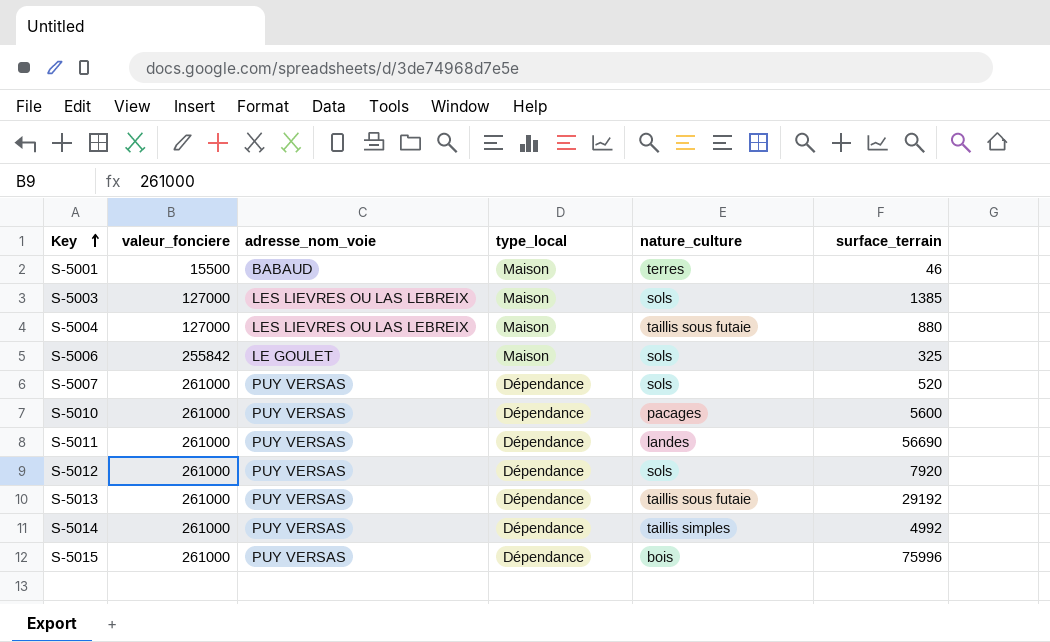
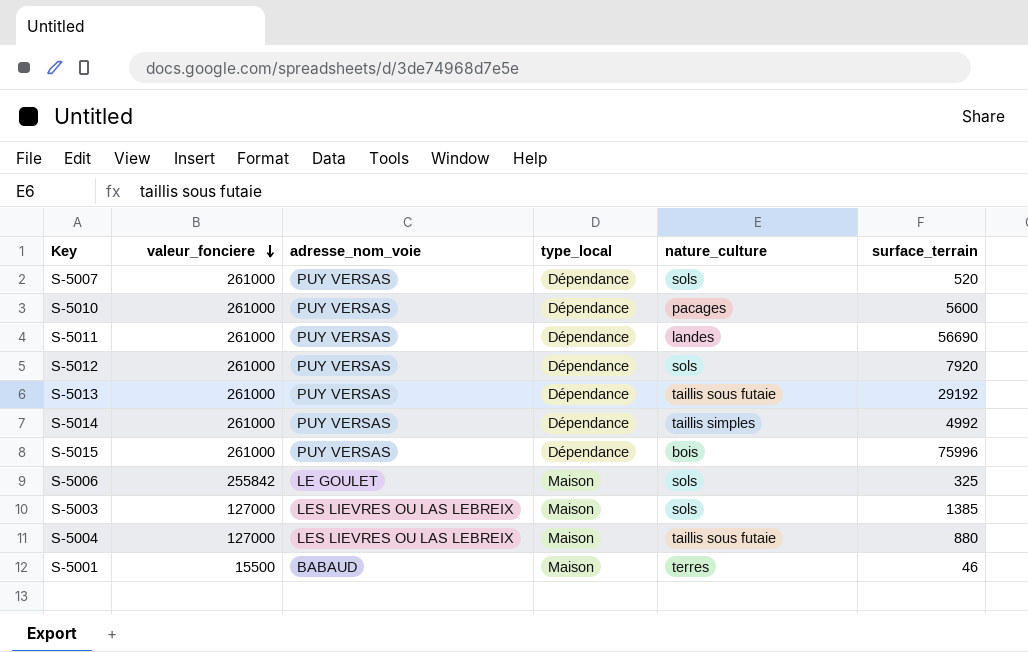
row order: Key ascending -> valeur_fonciere descending

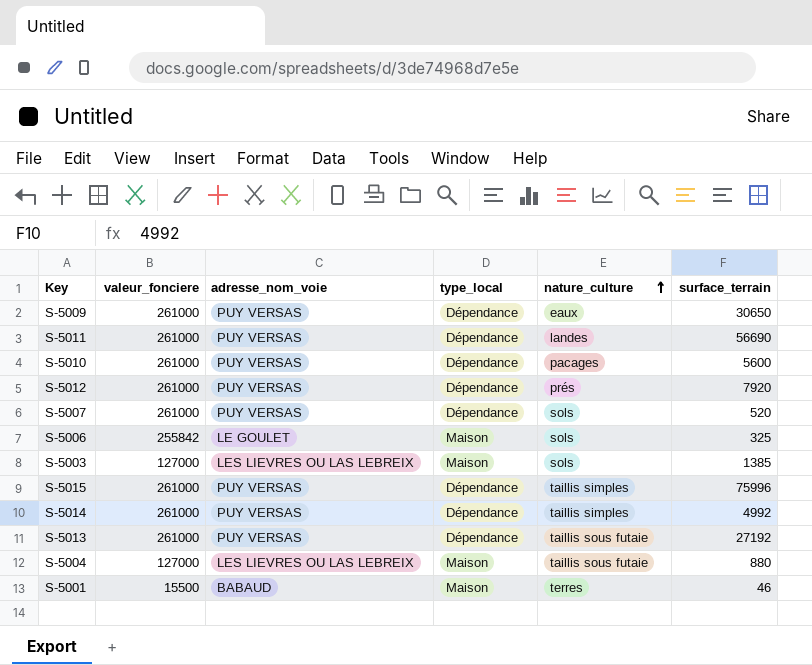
row order: valeur_fonciere descending -> nature_culture ascending
row S-5009: none -> 261000 | PUY VERSAS | Dépendance | eaux | 30650
S-5012 | nature_culture: sols -> prés
S-5015 | nature_culture: bois -> taillis simples
S-5013 | surface_terrain: 29192 -> 27192

